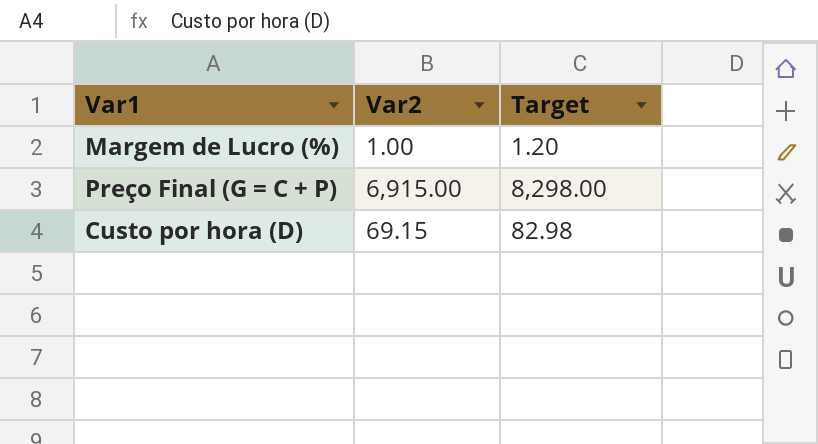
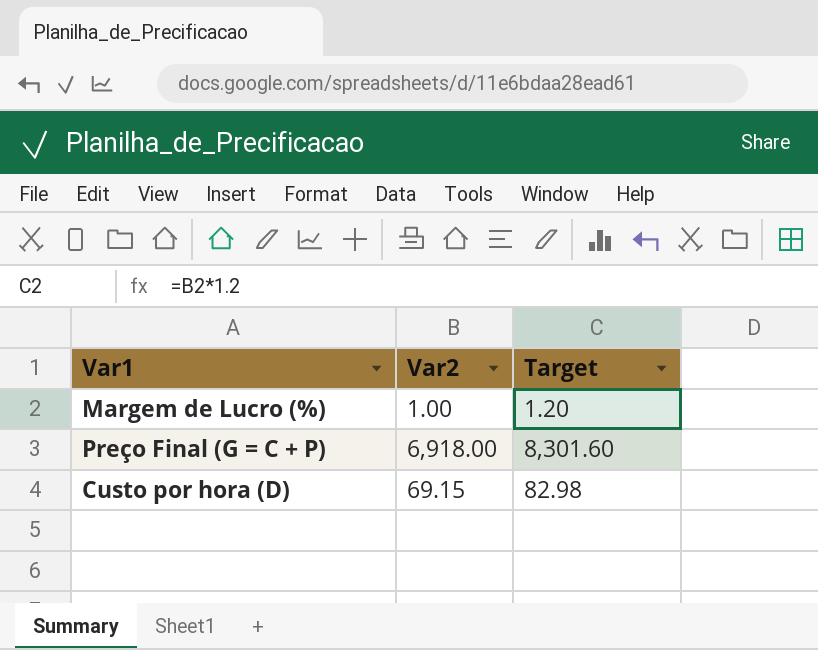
Preço Final (G = C + P) | Var2: 6,915.00 -> 6,918.00
Preço Final (G = C + P) | Target: 8,298.00 -> 8,301.60

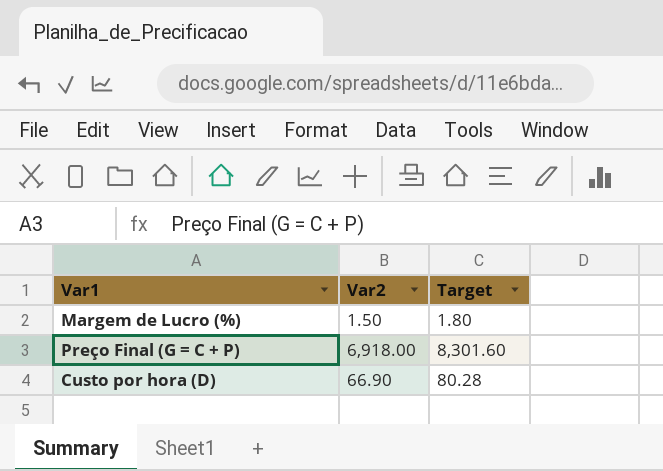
Margem de Lucro (%) | Var2: 1.00 -> 1.50
Margem de Lucro (%) | Target: 1.20 -> 1.80
Custo por hora (D) | Var2: 69.15 -> 66.90
Custo por hora (D) | Target: 82.98 -> 80.28

